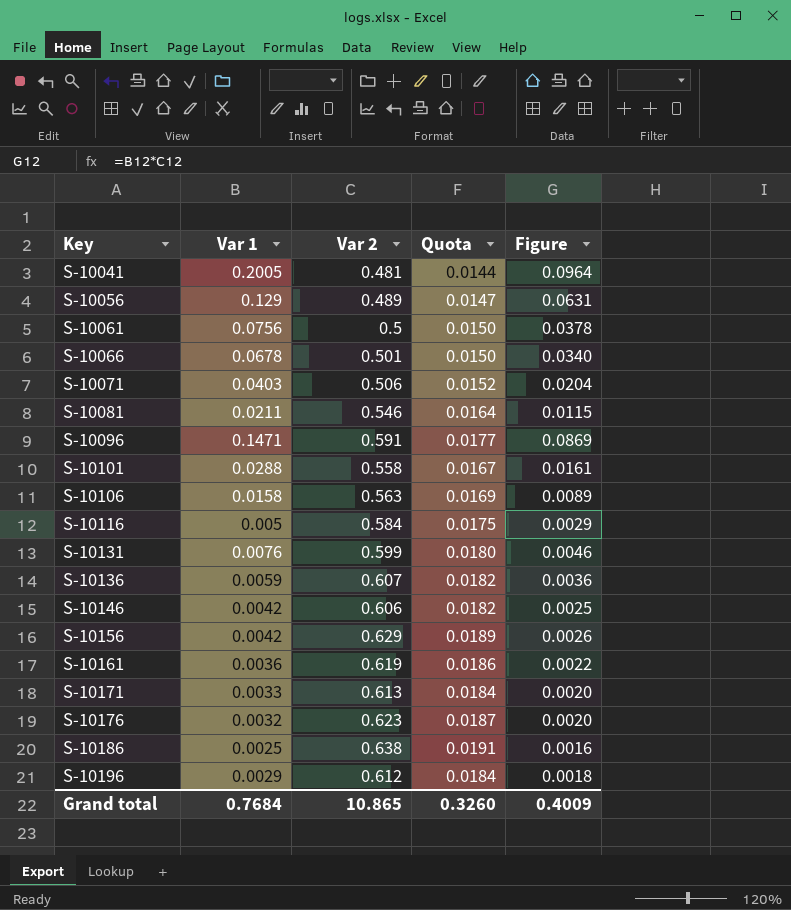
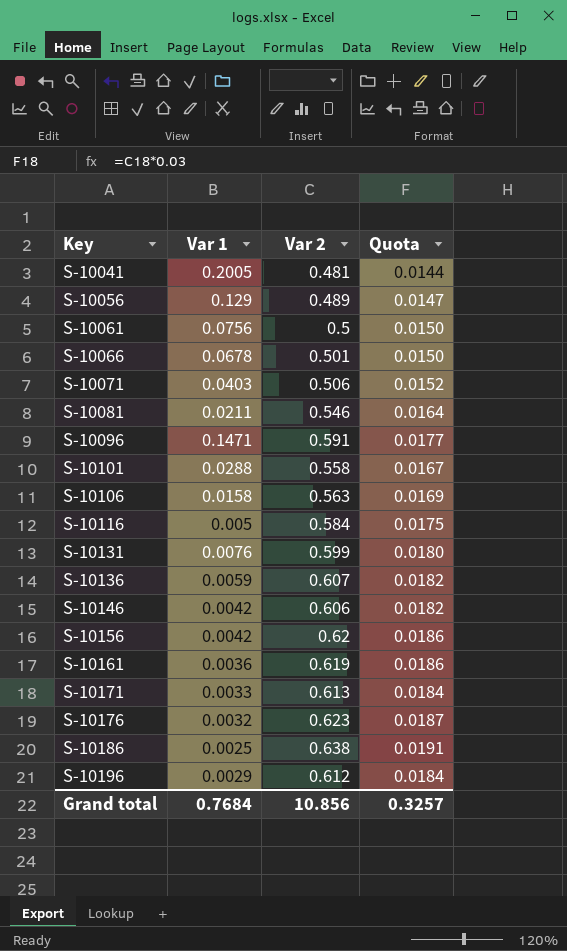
column Figure | formula: [Var 1] * [Var 2] -> none
S-10156 | Var 2: 0.629 -> 0.62
S-10156 | Quota: 0.0189 -> 0.0186
Grand total | Var 2: 10.865 -> 10.856
Grand total | Quota: 0.3260 -> 0.3257

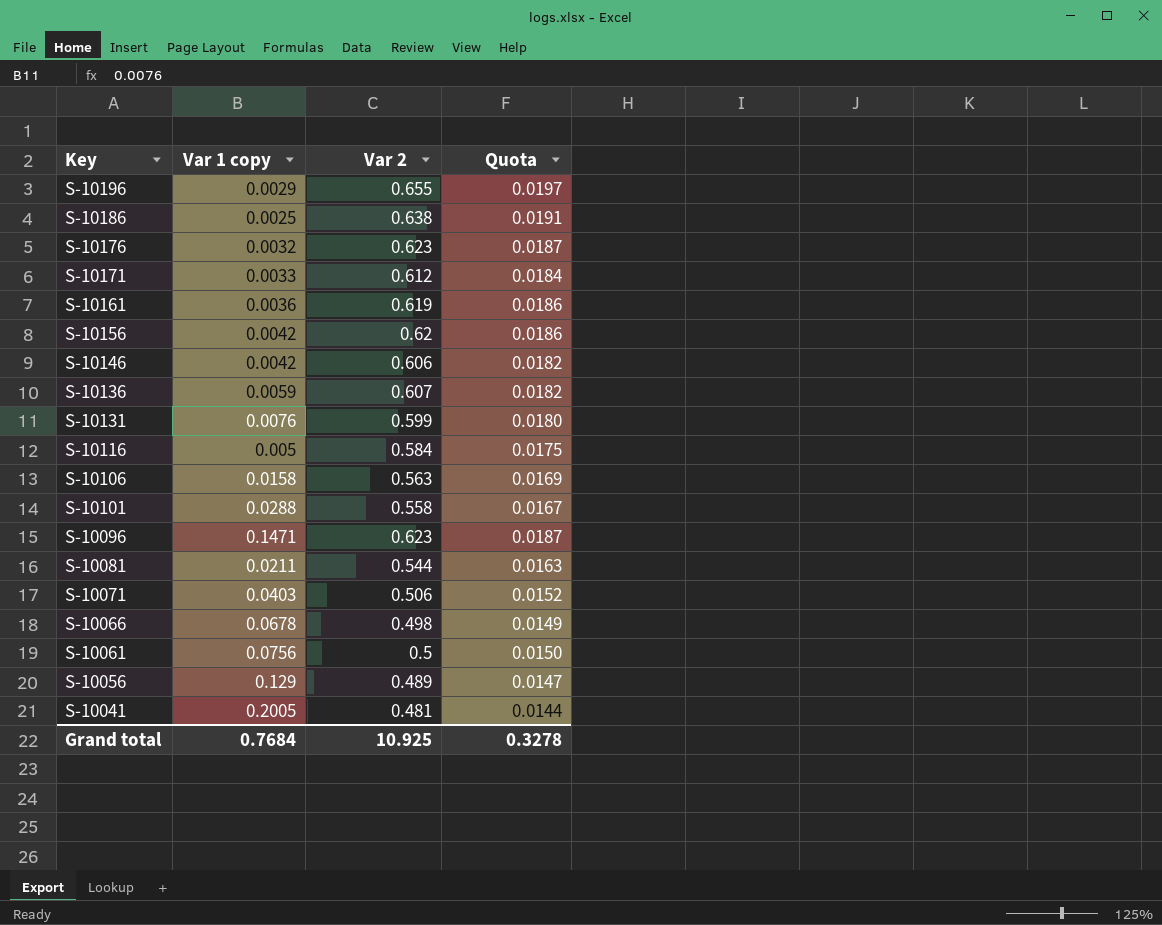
row order: Key ascending -> Key descending
column name: Var 1 -> Var 1 copy
S-10196 | Var 2: 0.612 -> 0.655
S-10196 | Quota: 0.0184 -> 0.0197
S-10171 | Var 2: 0.613 -> 0.612
S-10096 | Var 2: 0.591 -> 0.623
S-10096 | Quota: 0.0177 -> 0.0187
S-10081 | Var 2: 0.546 -> 0.544
S-10081 | Quota: 0.0164 -> 0.0163
S-10066 | Var 2: 0.501 -> 0.498
S-10066 | Quota: 0.0150 -> 0.0149
Grand total | Var 2: 10.856 -> 10.925
Grand total | Quota: 0.3257 -> 0.3278

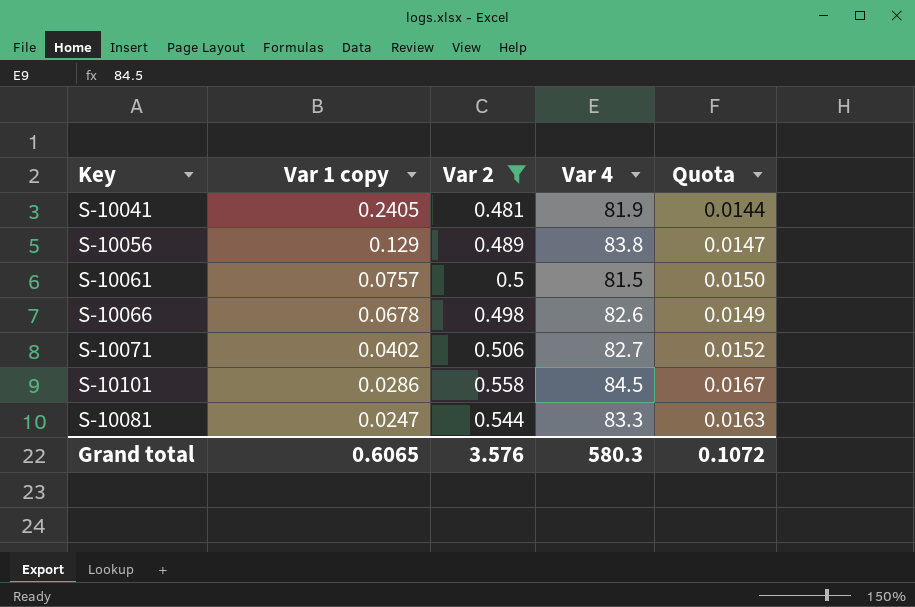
filter: none -> Var 2 <= 0.558
row order: Key descending -> Var 1 copy descending
column Var 4 | position: none -> 4
S-10041 | Var 1 copy: 0.2005 -> 0.2405
S-10061 | Var 1 copy: 0.0756 -> 0.0757
S-10071 | Var 1 copy: 0.0403 -> 0.0402
S-10101 | Var 1 copy: 0.0288 -> 0.0286
S-10081 | Var 1 copy: 0.0211 -> 0.0247
Grand total | Var 1 copy: 0.7684 -> 0.6065
Grand total | Var 2: 10.925 -> 3.576
Grand total | Quota: 0.3278 -> 0.1072

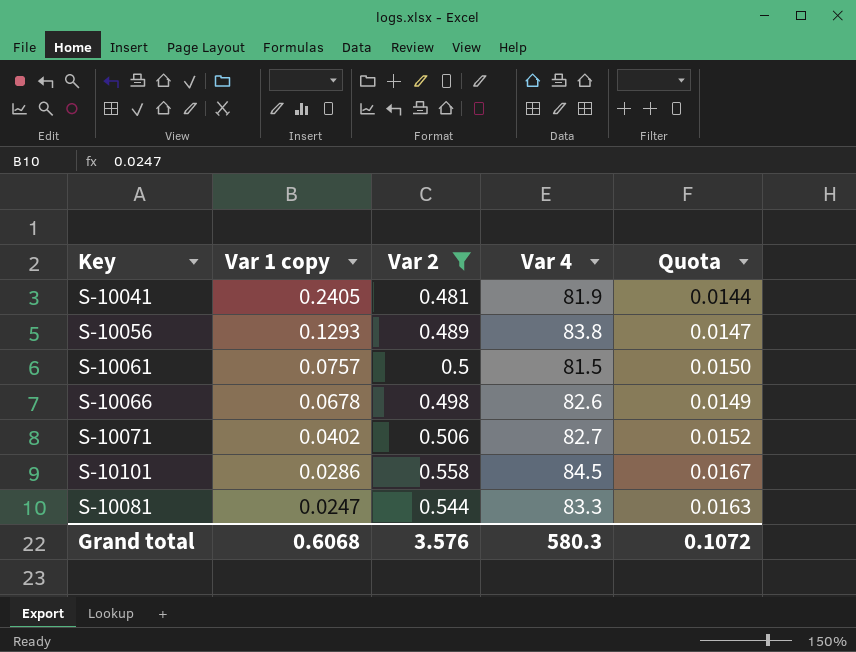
S-10056 | Var 1 copy: 0.129 -> 0.1293
Grand total | Var 1 copy: 0.6065 -> 0.6068

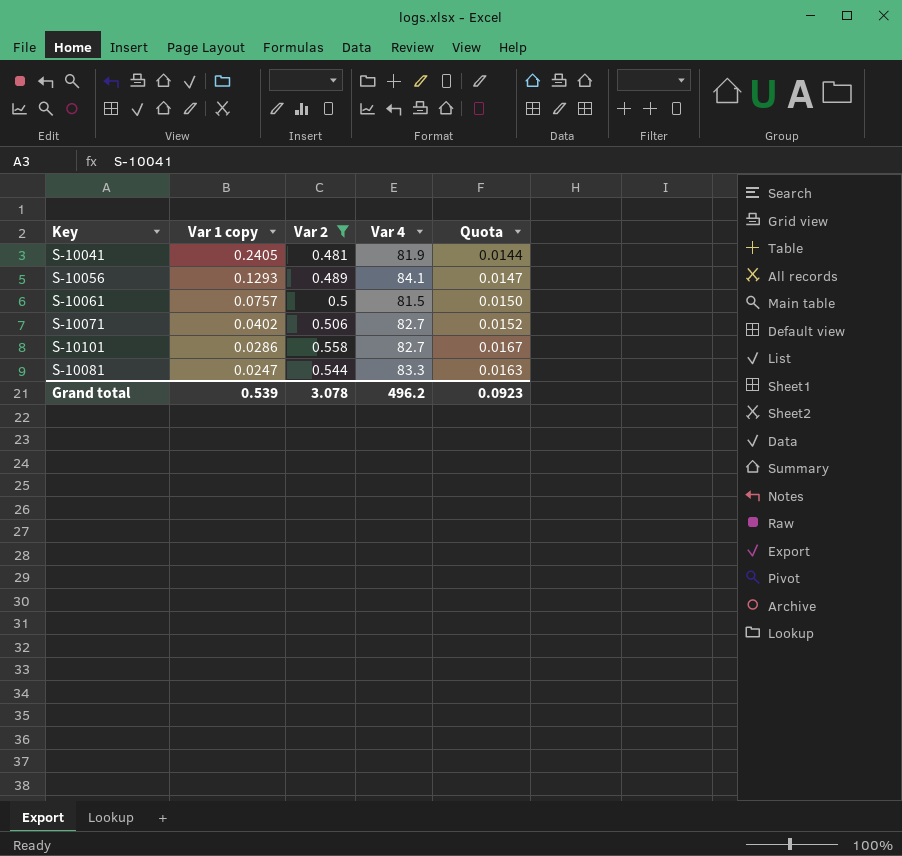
row S-10066: 0.0678 | 0.498 | 82.6 | 0.0149 -> none
S-10056 | Var 4: 83.8 -> 84.1
S-10101 | Var 4: 84.5 -> 82.7
Grand total | Var 1 copy: 0.6068 -> 0.539
Grand total | Var 2: 3.576 -> 3.078
Grand total | Var 4: 580.3 -> 496.2
Grand total | Quota: 0.1072 -> 0.0923

